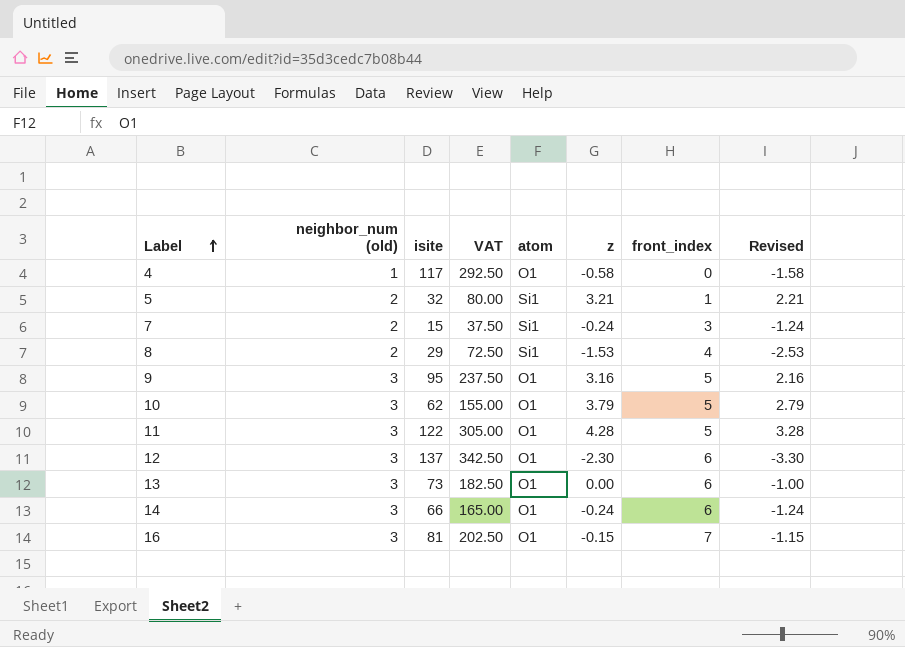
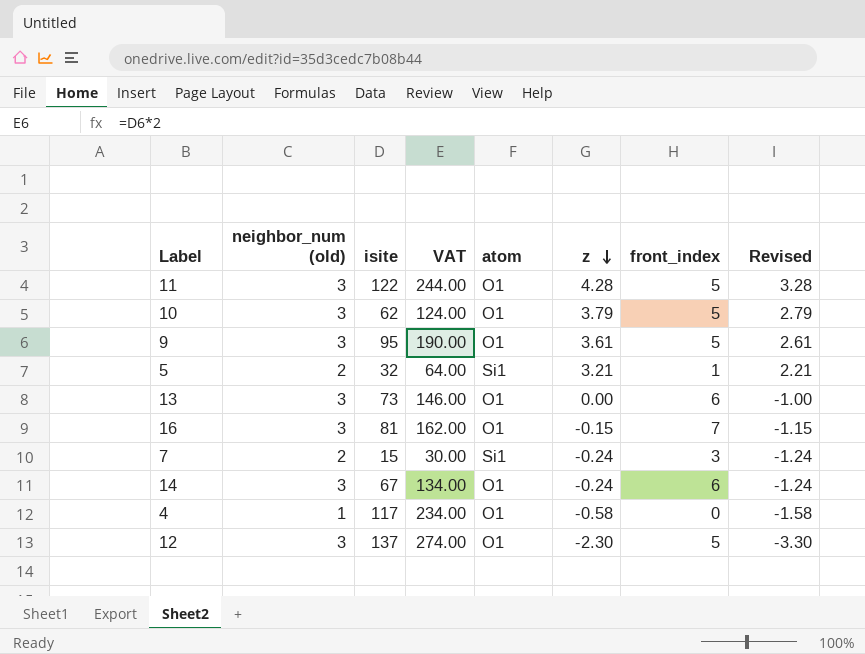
row order: Label ascending -> z descending
column VAT | formula: [isite] * 2.5 -> [isite] * 2
row 8: 2 | 29 | 72.50 | Si1 | -1.53 | 4 | -2.53 -> none
9 | z: 3.16 -> 3.61
9 | Revised: 2.16 -> 2.61
14 | isite: 66 -> 67
12 | front_index: 6 -> 5

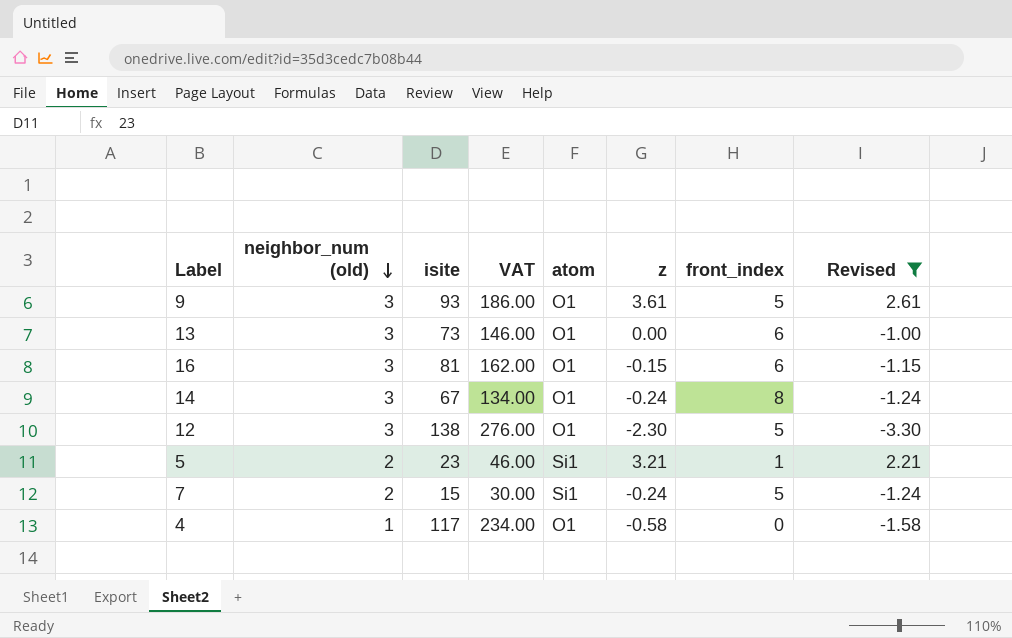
filter: none -> Revised <= 2.61
row order: z descending -> neighbor_num (old) descending
9 | isite: 95 -> 93
9 | VAT: 190.00 -> 186.00
16 | front_index: 7 -> 6
14 | front_index: 6 -> 8
12 | isite: 137 -> 138
12 | VAT: 274.00 -> 276.00
5 | isite: 32 -> 23
5 | VAT: 64.00 -> 46.00
7 | front_index: 3 -> 5

